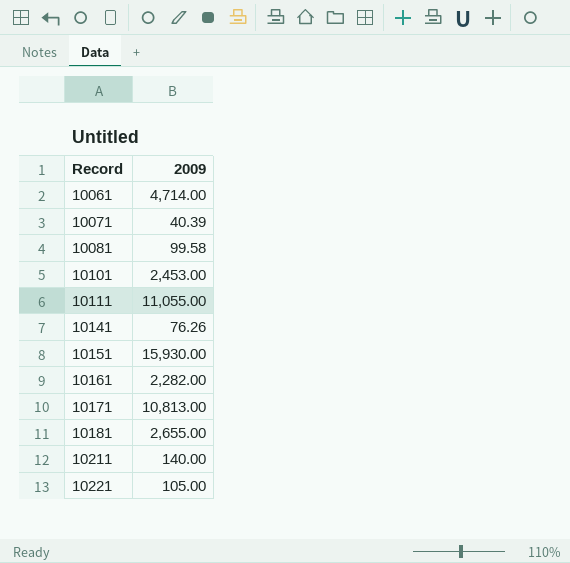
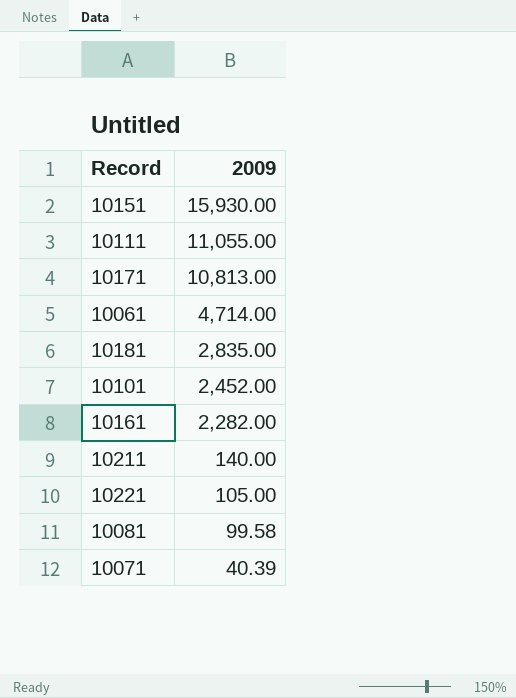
row order: Record ascending -> 2009 descending
row 10141: 76.26 -> none
10181 | 2009: 2,655.00 -> 2,835.00
10101 | 2009: 2,453.00 -> 2,452.00

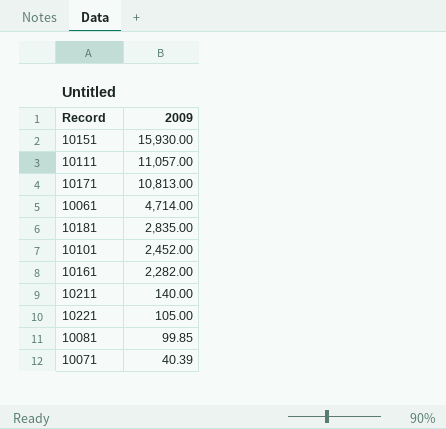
10111 | 2009: 11,055.00 -> 11,057.00
10081 | 2009: 99.58 -> 99.85

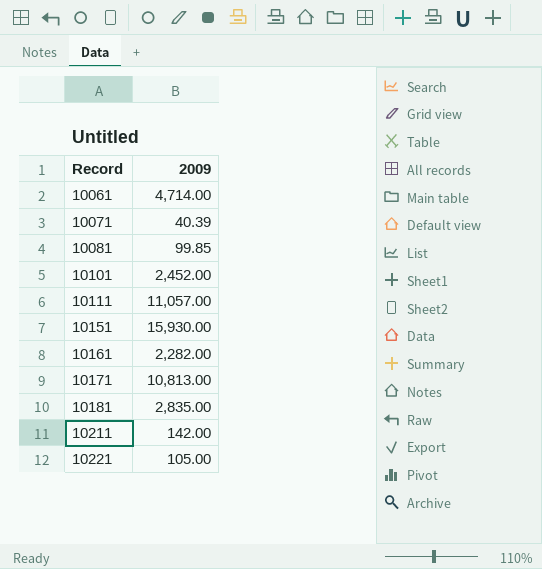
row order: 2009 descending -> Record ascending
10211 | 2009: 140.00 -> 142.00

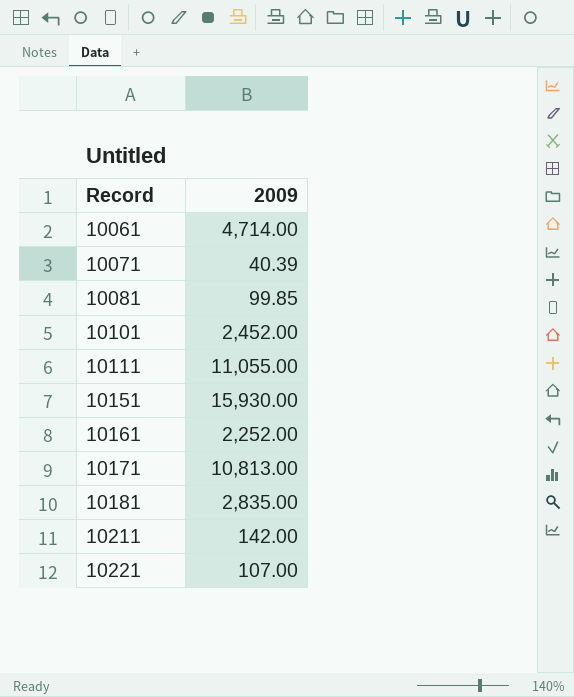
10111 | 2009: 11,057.00 -> 11,055.00
10161 | 2009: 2,282.00 -> 2,252.00
10221 | 2009: 105.00 -> 107.00

